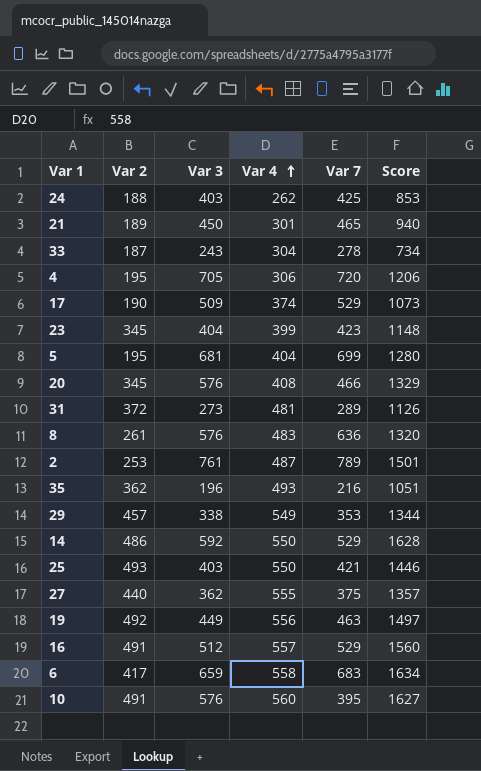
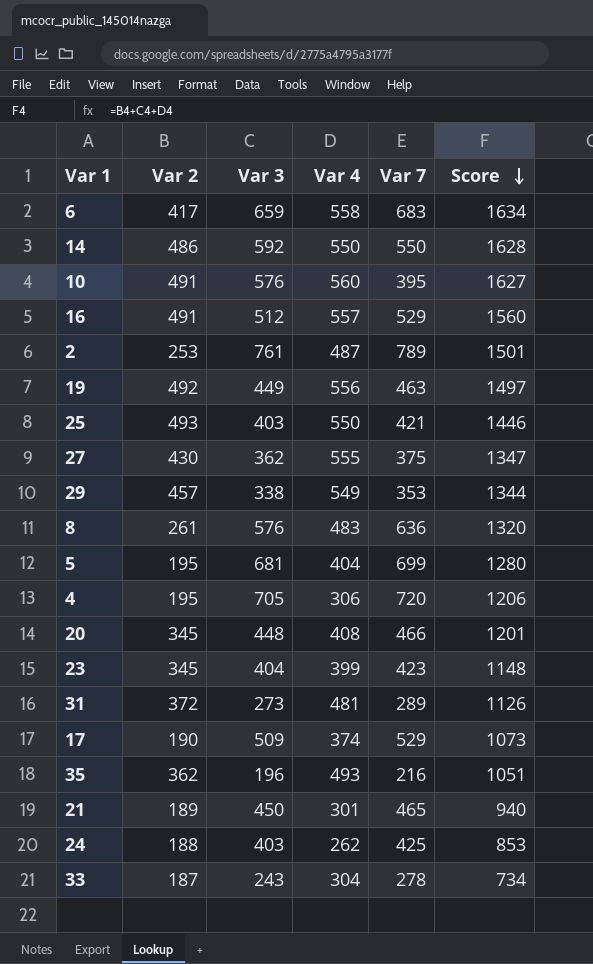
row order: Var 4 ascending -> Score descending
14 | Var 7: 529 -> 550
27 | Var 2: 440 -> 430
27 | Score: 1357 -> 1347
20 | Var 3: 576 -> 448
20 | Score: 1329 -> 1201

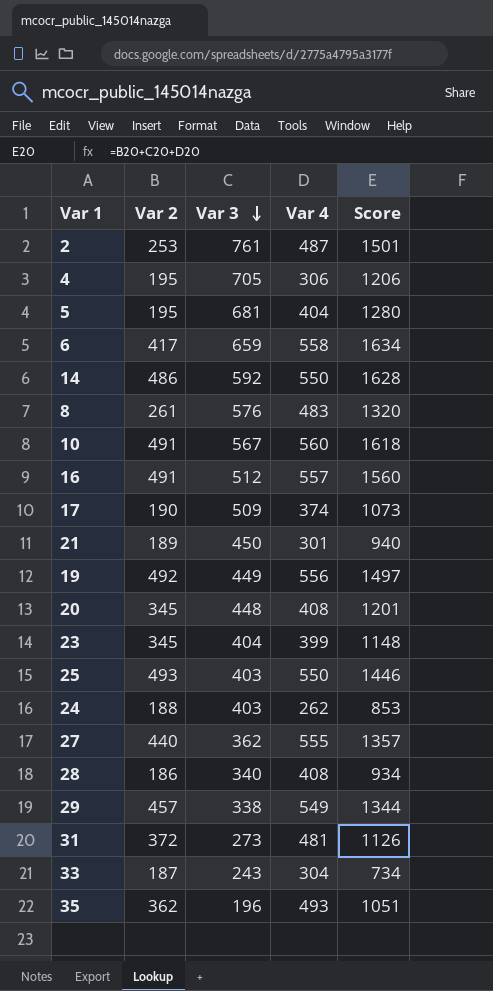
row order: Score descending -> Var 3 descending
column Var 7 | position: 5 -> none
10 | Var 3: 576 -> 567
10 | Score: 1627 -> 1618
27 | Var 2: 430 -> 440
27 | Score: 1347 -> 1357
row 28: none -> 186 | 340 | 408 | 934

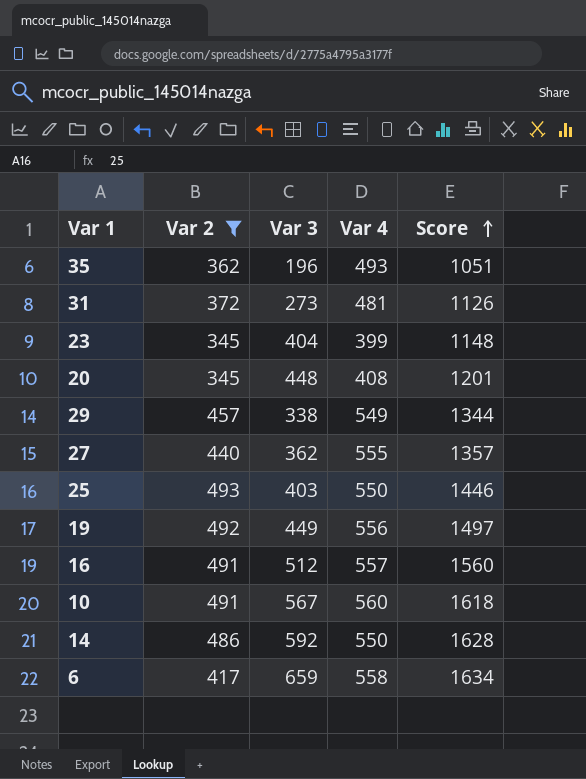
filter: none -> Var 2 >= 345
row order: Var 3 descending -> Score ascending

